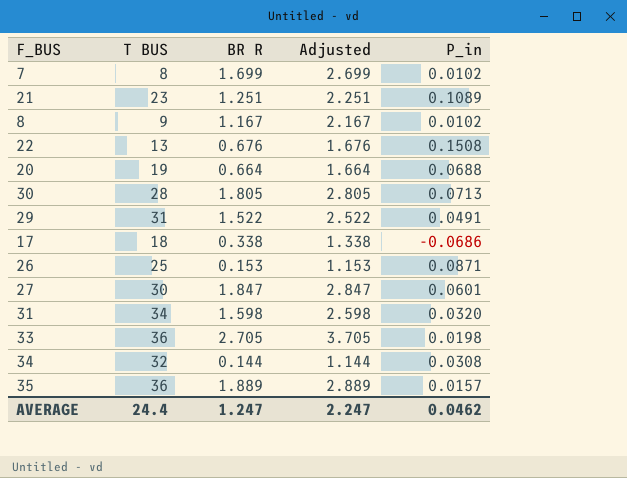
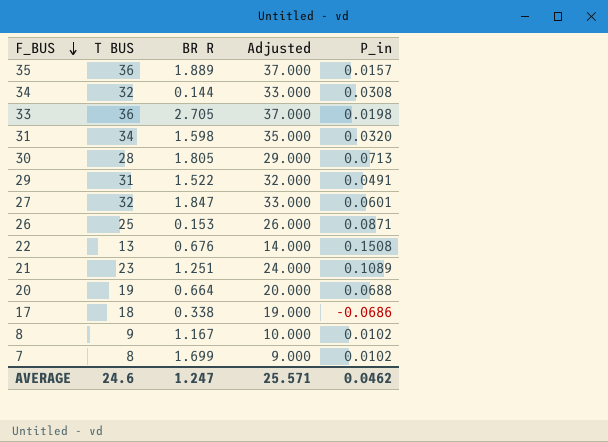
row order: none -> F_BUS descending
column Adjusted | formula: [BR R] + 1 -> [T BUS] + 1
27 | T BUS: 30 -> 32
AVERAGE | T BUS: 24.4 -> 24.6
AVERAGE | Adjusted: 2.247 -> 25.571

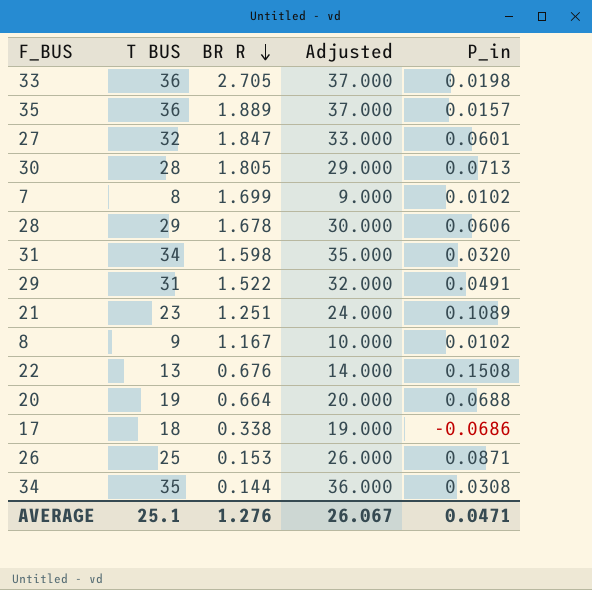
row order: F_BUS descending -> BR R descending
row 28: none -> 29 | 1.678 | 30.000 | 0.0606
34 | T BUS: 32 -> 35
34 | Adjusted: 33.000 -> 36.000
AVERAGE | T BUS: 24.6 -> 25.1
AVERAGE | BR R: 1.247 -> 1.276
AVERAGE | Adjusted: 25.571 -> 26.067
AVERAGE | P_in: 0.0462 -> 0.0471

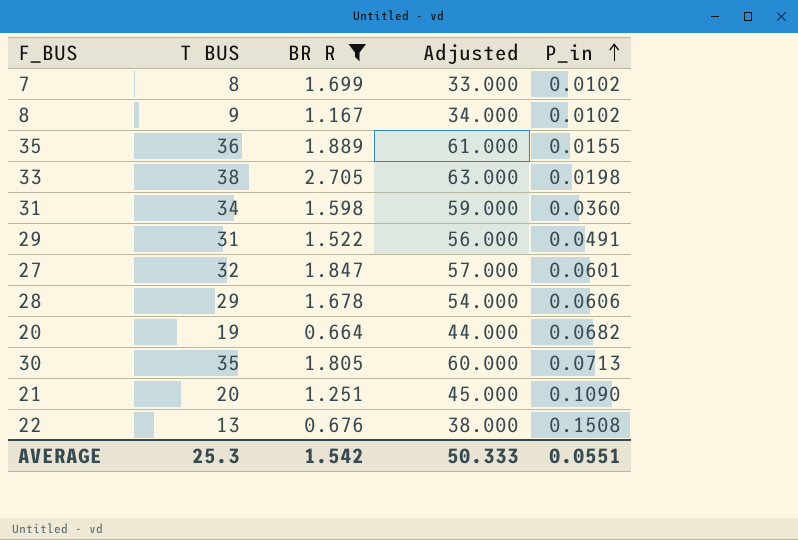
filter: none -> BR R >= 0.664
row order: BR R descending -> P_in ascending
column Adjusted | formula: [T BUS] + 1 -> [T BUS] + 25
35 | P_in: 0.0157 -> 0.0155
33 | T BUS: 36 -> 38
31 | P_in: 0.0320 -> 0.0360
20 | P_in: 0.0688 -> 0.0682
30 | T BUS: 28 -> 35
21 | T BUS: 23 -> 20
21 | P_in: 0.1089 -> 0.1090
AVERAGE | T BUS: 25.1 -> 25.3
AVERAGE | BR R: 1.276 -> 1.542
AVERAGE | Adjusted: 26.067 -> 50.333
AVERAGE | P_in: 0.0471 -> 0.0551

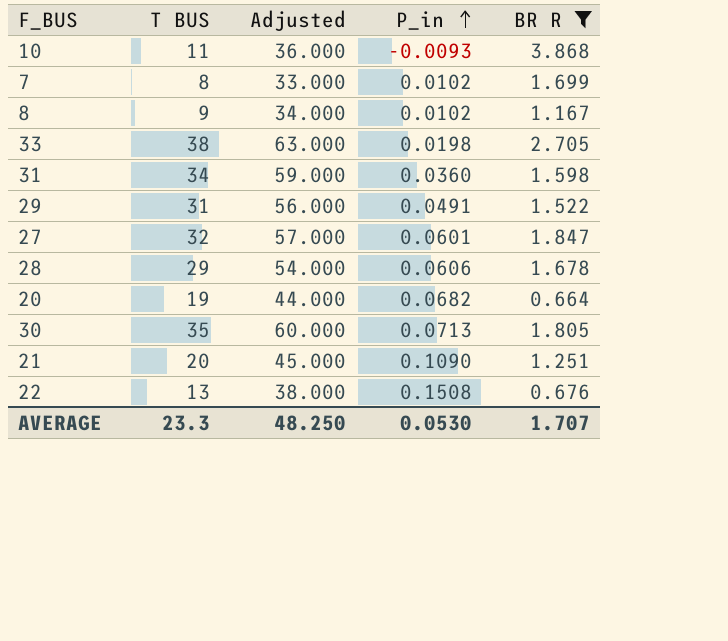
column BR R | position: 3 -> 5
row 35: 36 | 1.889 | 61.000 | 0.0155 -> none
row 10: none -> 11 | 36.000 | -0.0093 | 3.868
AVERAGE | T BUS: 25.3 -> 23.3
AVERAGE | Adjusted: 50.333 -> 48.250
AVERAGE | P_in: 0.0551 -> 0.0530
AVERAGE | BR R: 1.542 -> 1.707

